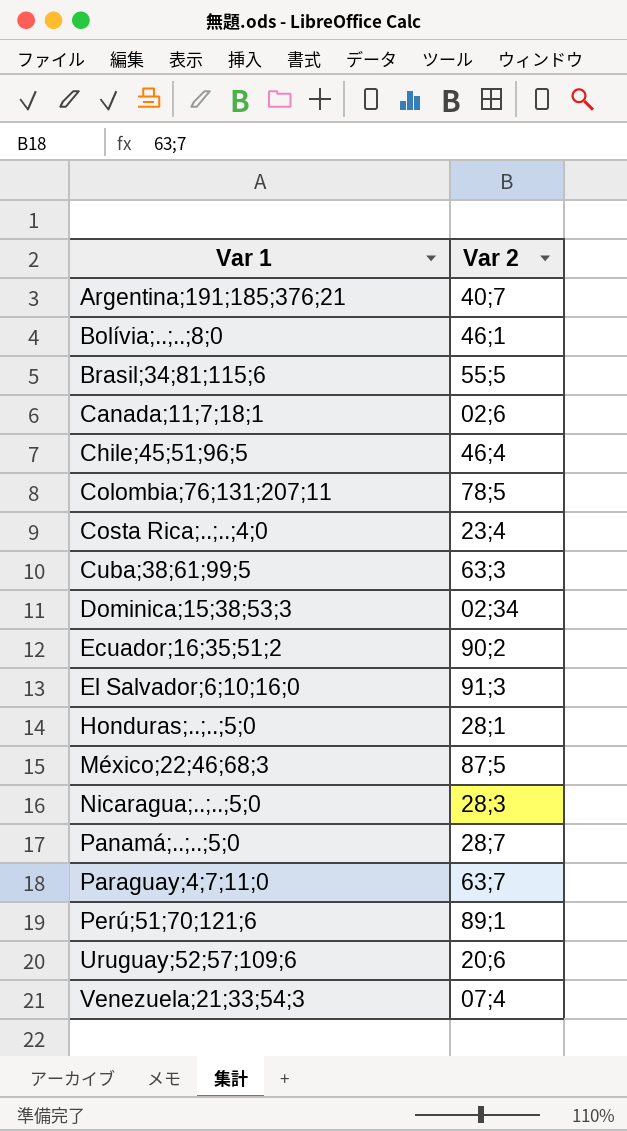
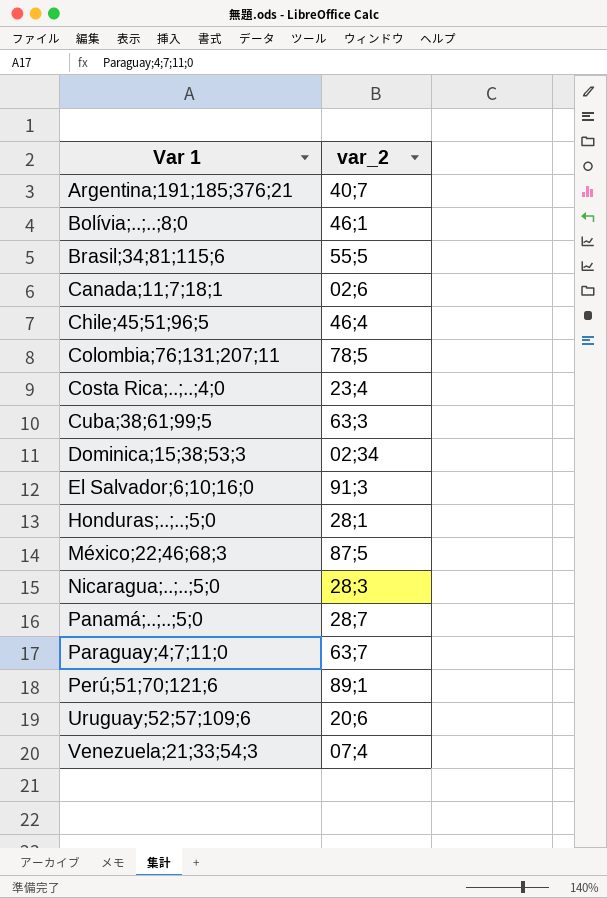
column name: Var 2 -> var_2
row Ecuador;16;35;51;2: 90;2 -> none

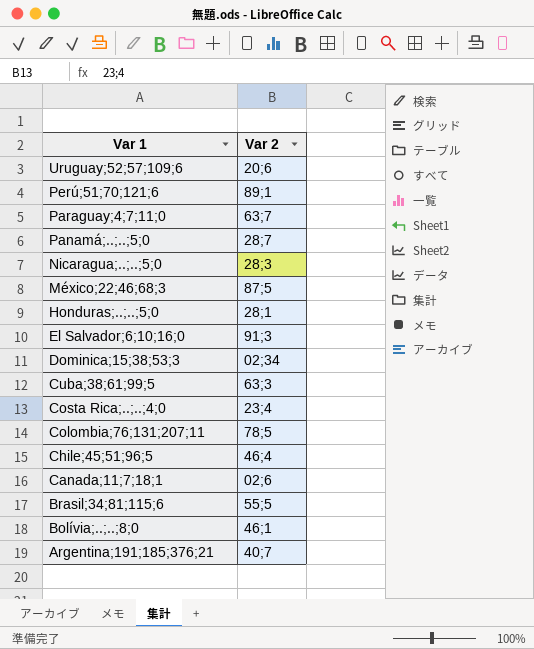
row order: Var 1 ascending -> Var 1 descending
column name: var_2 -> Var 2
row Venezuela;21;33;54;3: 07;4 -> none

